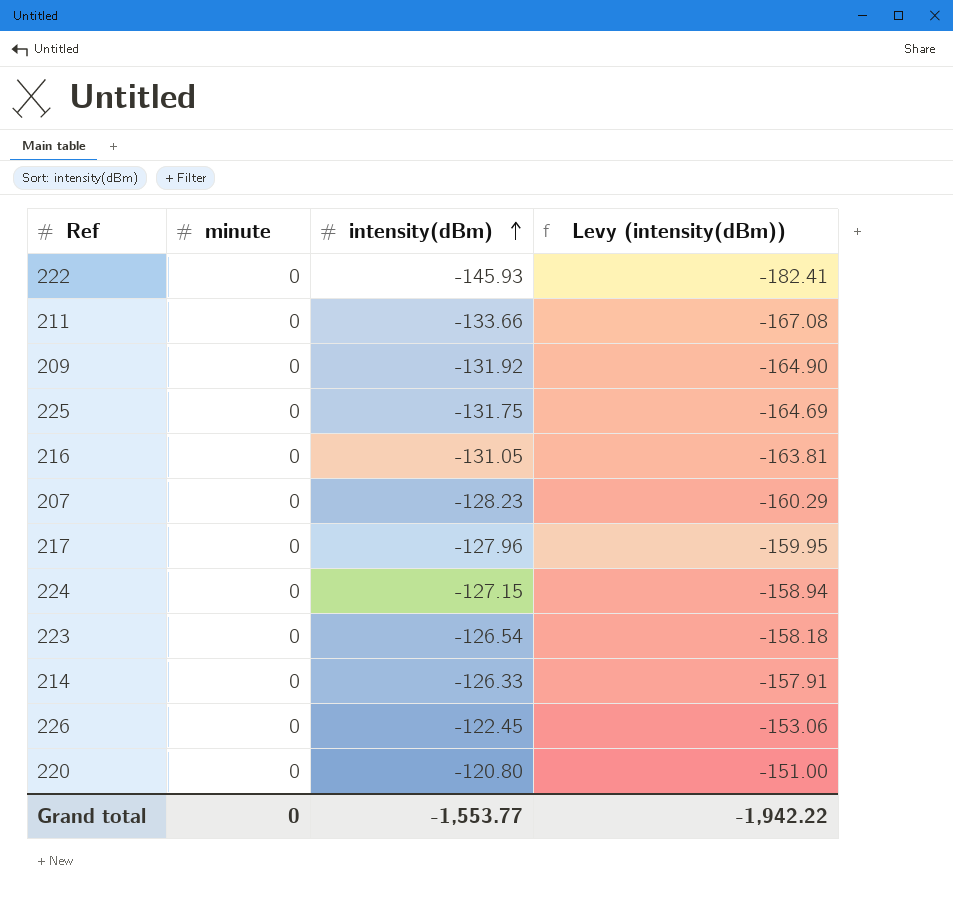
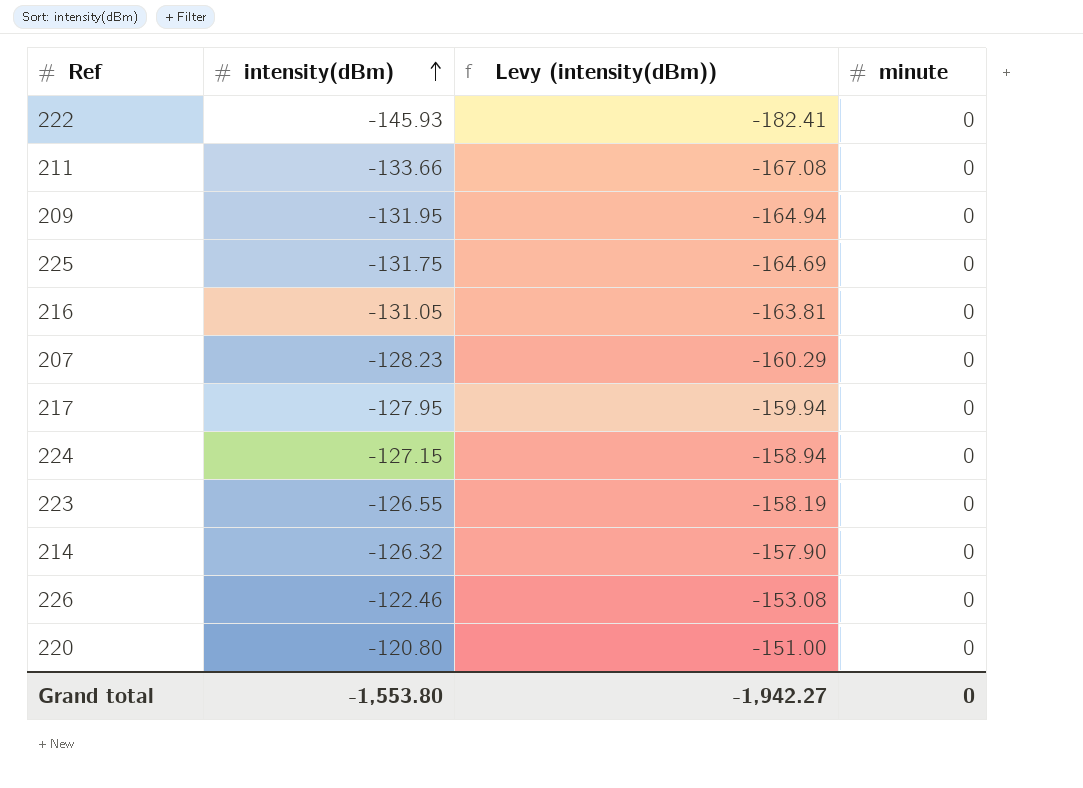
column minute | position: 2 -> 4
209 | intensity(dBm): -131.92 -> -131.95
209 | Levy (intensity(dBm)): -164.90 -> -164.94
217 | intensity(dBm): -127.96 -> -127.95
217 | Levy (intensity(dBm)): -159.95 -> -159.94
223 | intensity(dBm): -126.54 -> -126.55
223 | Levy (intensity(dBm)): -158.18 -> -158.19
214 | intensity(dBm): -126.33 -> -126.32
214 | Levy (intensity(dBm)): -157.91 -> -157.90
226 | intensity(dBm): -122.45 -> -122.46
226 | Levy (intensity(dBm)): -153.06 -> -153.08
Grand total | intensity(dBm): -1,553.77 -> -1,553.80
Grand total | Levy (intensity(dBm)): -1,942.22 -> -1,942.27

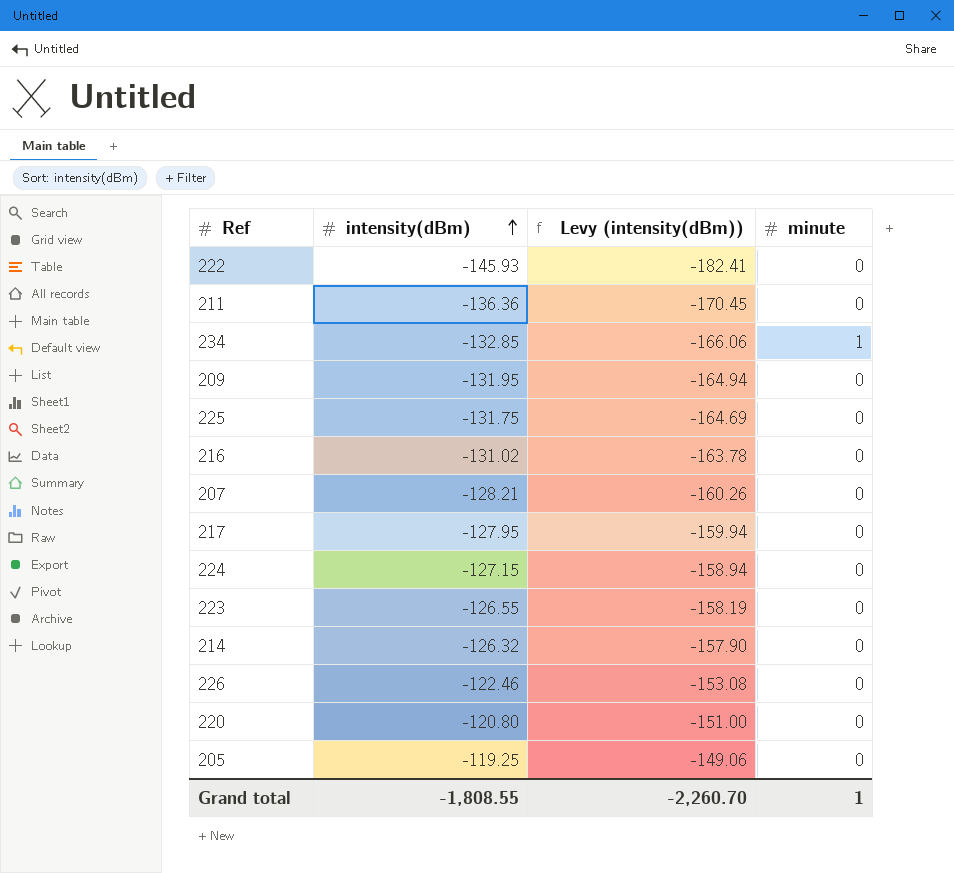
211 | intensity(dBm): -133.66 -> -136.36
211 | Levy (intensity(dBm)): -167.08 -> -170.45
row 234: none -> -132.85 | -166.06 | 1
216 | intensity(dBm): -131.05 -> -131.02
216 | Levy (intensity(dBm)): -163.81 -> -163.78
207 | intensity(dBm): -128.23 -> -128.21
207 | Levy (intensity(dBm)): -160.29 -> -160.26
row 205: none -> -119.25 | -149.06 | 0
Grand total | intensity(dBm): -1,553.80 -> -1,808.55
Grand total | Levy (intensity(dBm)): -1,942.27 -> -2,260.70
Grand total | minute: 0 -> 1

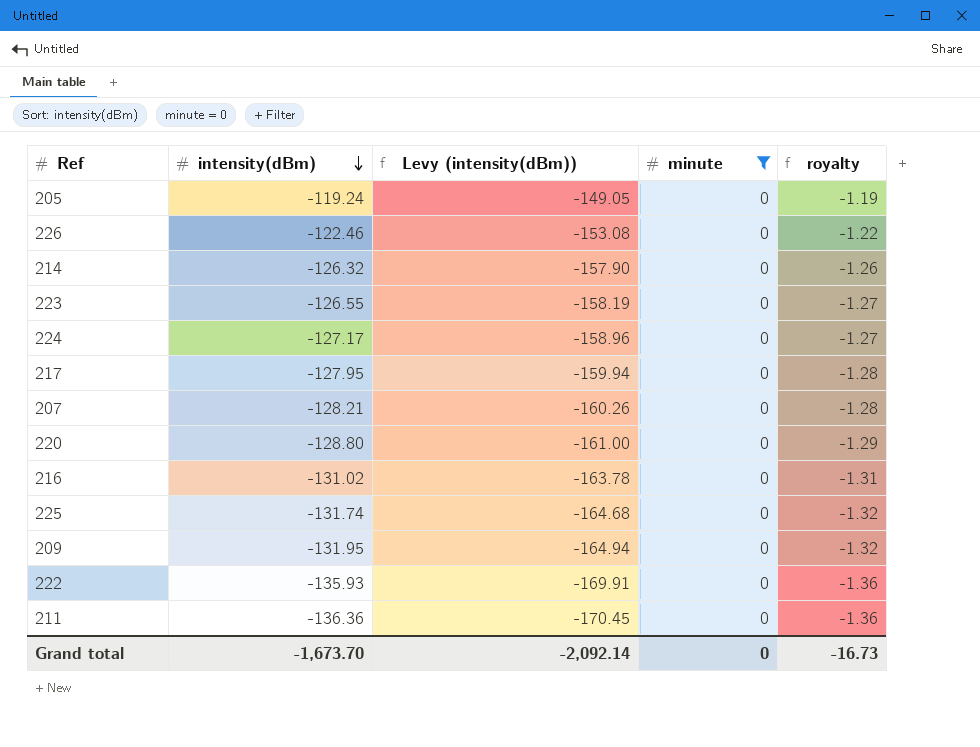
filter: none -> minute = 0
row order: intensity(dBm) ascending -> intensity(dBm) descending
column royalty | formula: none -> [intensity(dBm)] * 0.01
205 | intensity(dBm): -119.25 -> -119.24
205 | Levy (intensity(dBm)): -149.06 -> -149.05
224 | intensity(dBm): -127.15 -> -127.17
224 | Levy (intensity(dBm)): -158.94 -> -158.96
220 | intensity(dBm): -120.80 -> -128.80
220 | Levy (intensity(dBm)): -151.00 -> -161.00
225 | intensity(dBm): -131.75 -> -131.74
225 | Levy (intensity(dBm)): -164.69 -> -164.68
222 | intensity(dBm): -145.93 -> -135.93
222 | Levy (intensity(dBm)): -182.41 -> -169.91
Grand total | intensity(dBm): -1,808.55 -> -1,673.70
Grand total | Levy (intensity(dBm)): -2,260.70 -> -2,092.14
Grand total | minute: 1 -> 0

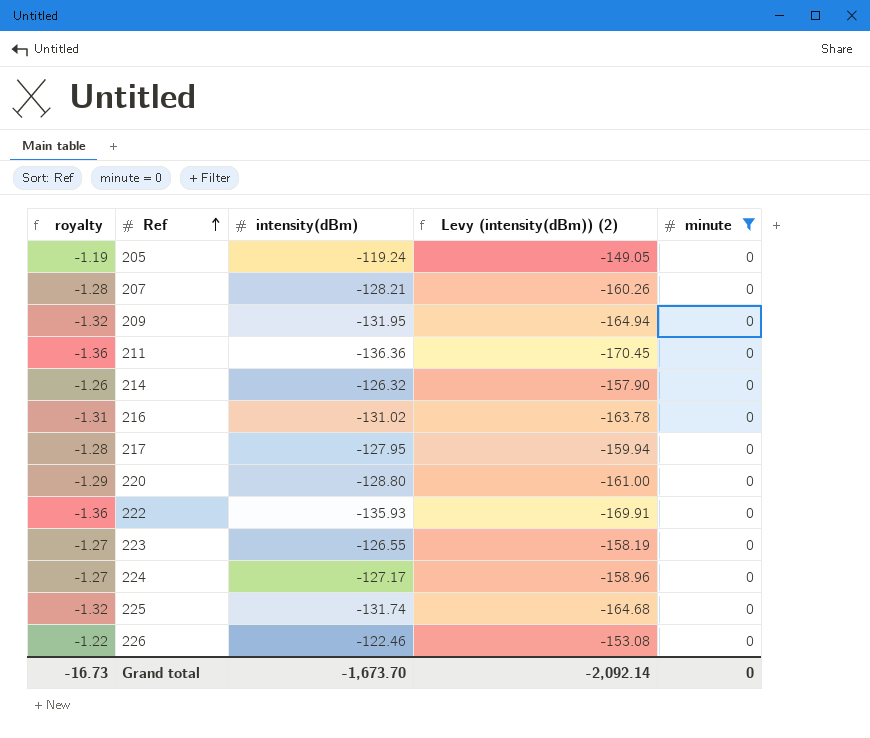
row order: intensity(dBm) descending -> Ref ascending
column royalty | position: 5 -> 1
column name: Levy (intensity(dBm)) -> Levy (intensity(dBm)) (2)

